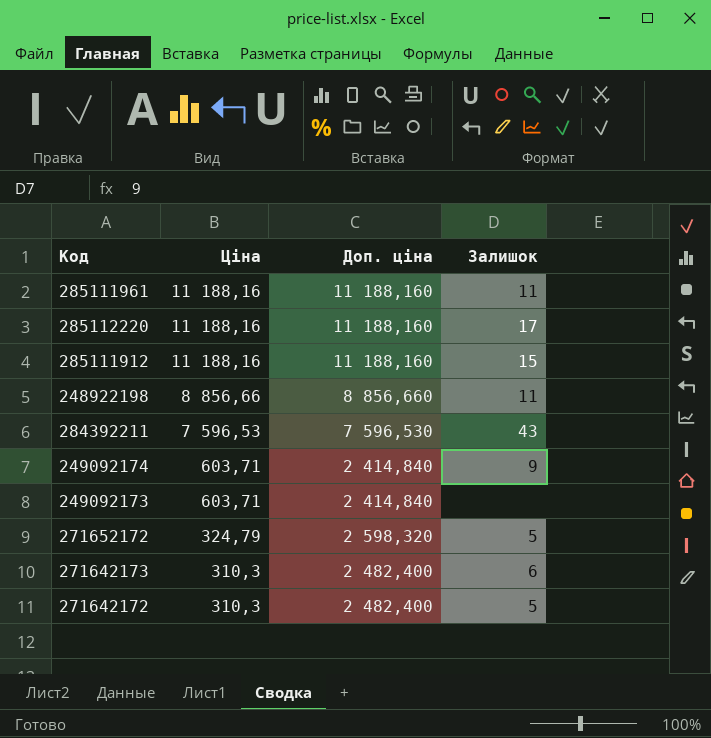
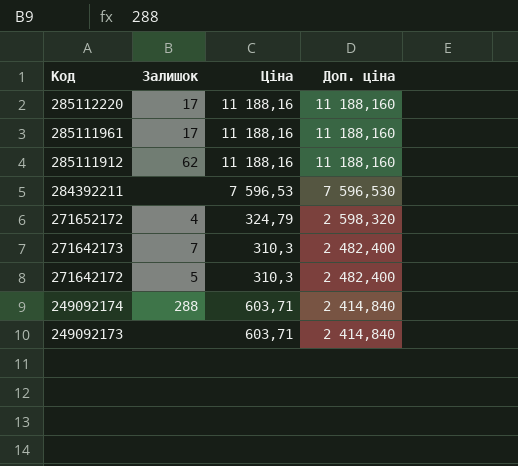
row order: Ціна descending -> Код descending
column Залишок | position: 4 -> 2
row 248922198: 8 856,66 | 8 856,660 | 11 -> none
285111961 | Залишок: 11 -> 17
285111912 | Залишок: 15 -> 62
284392211 | Залишок: 43 -> none
271652172 | Залишок: 5 -> 4
271642173 | Залишок: 6 -> 7
249092174 | Залишок: 9 -> 288

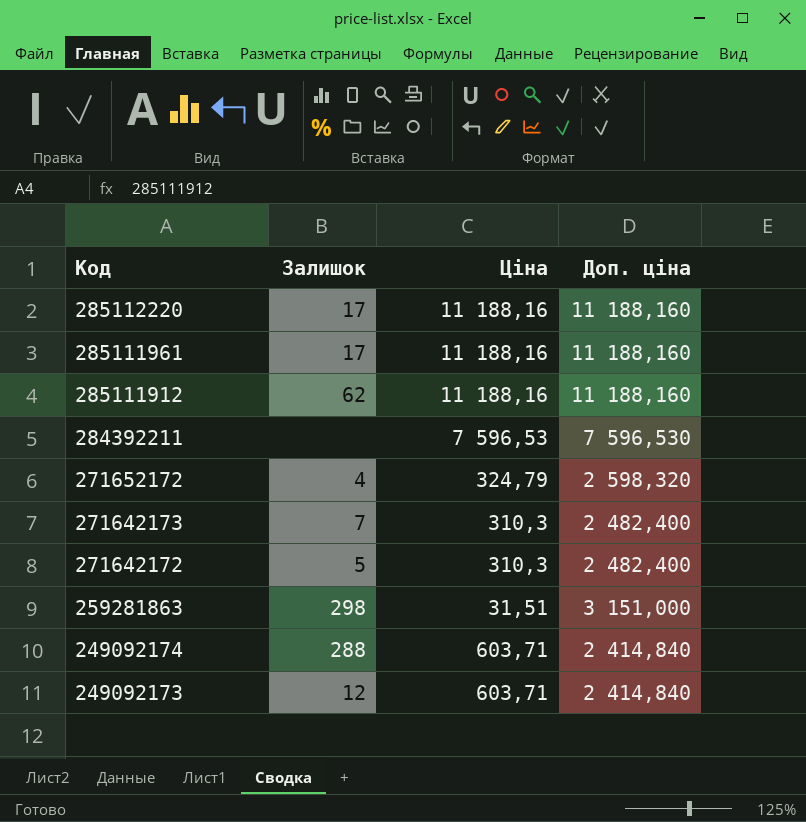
row 259281863: none -> 298 | 31,51 | 3 151,000
249092173 | Залишок: none -> 12

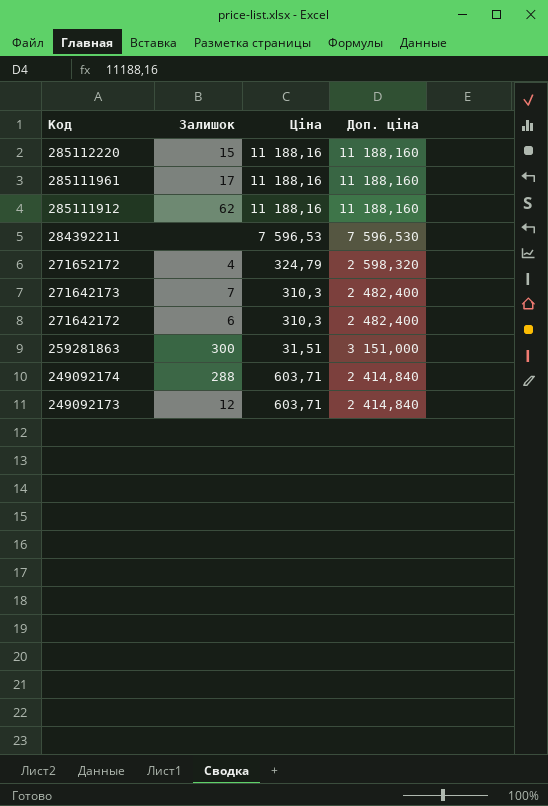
285112220 | Залишок: 17 -> 15
271642172 | Залишок: 5 -> 6
259281863 | Залишок: 298 -> 300

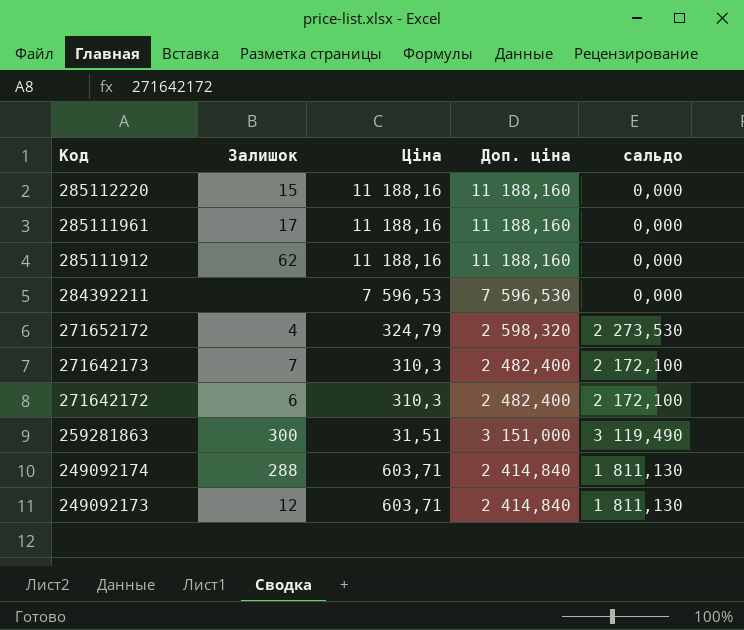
column сальдо | formula: none -> [Доп. ціна] - [Ціна]

